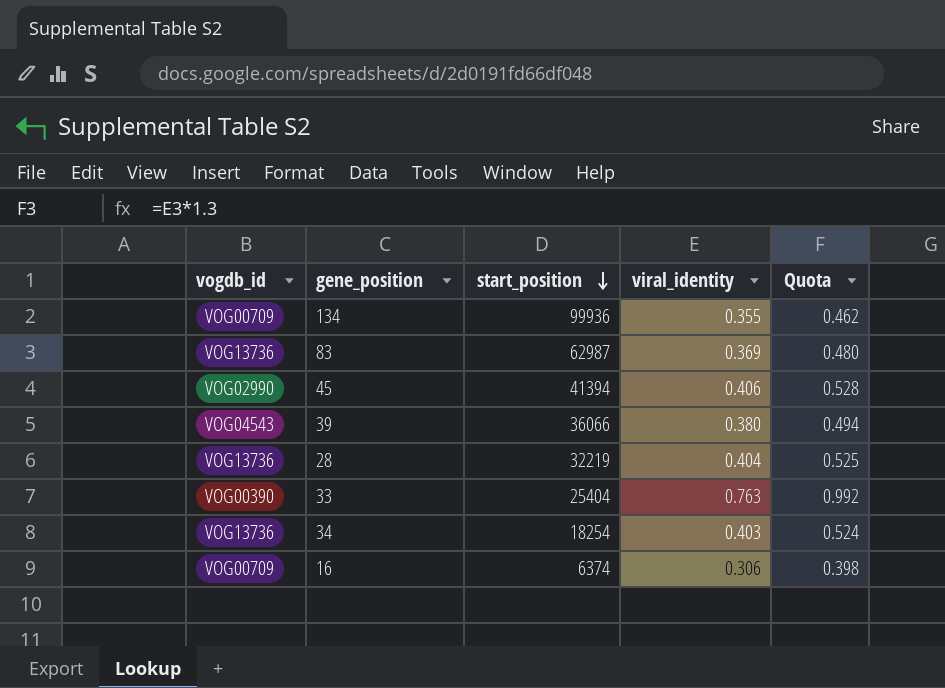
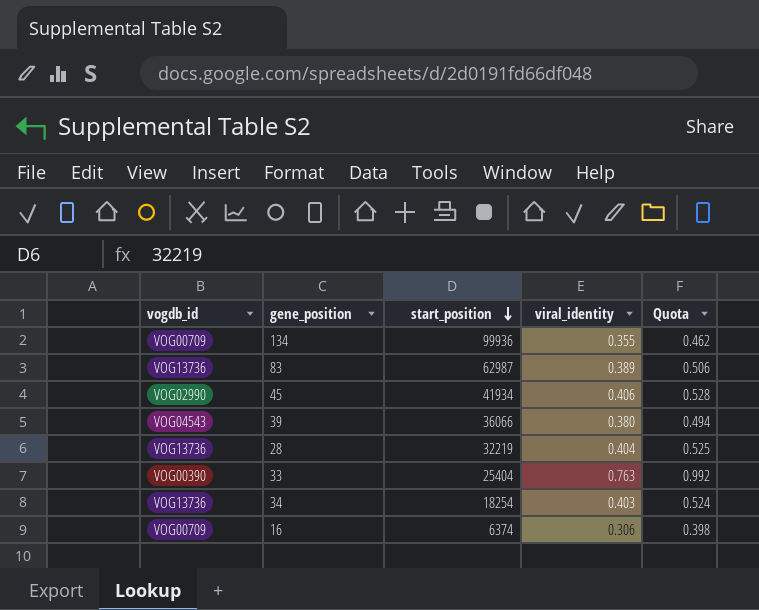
83 | viral_identity: 0.369 -> 0.389
83 | Quota: 0.480 -> 0.506
45 | start_position: 41394 -> 41934

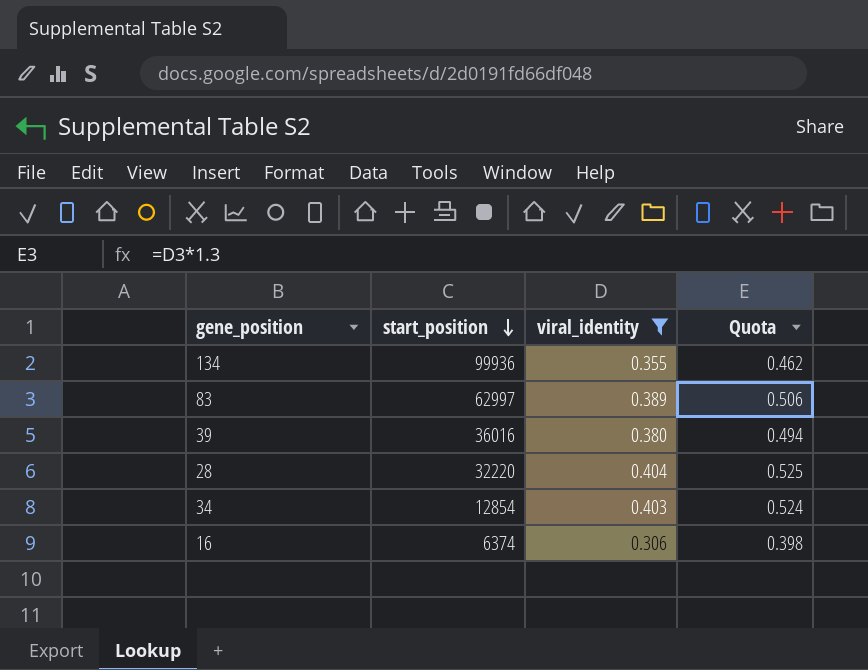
filter: none -> viral_identity <= 0.404
column vogdb_id | position: 1 -> none
83 | start_position: 62987 -> 62997
39 | start_position: 36066 -> 36016
28 | start_position: 32219 -> 32220
34 | start_position: 18254 -> 12854

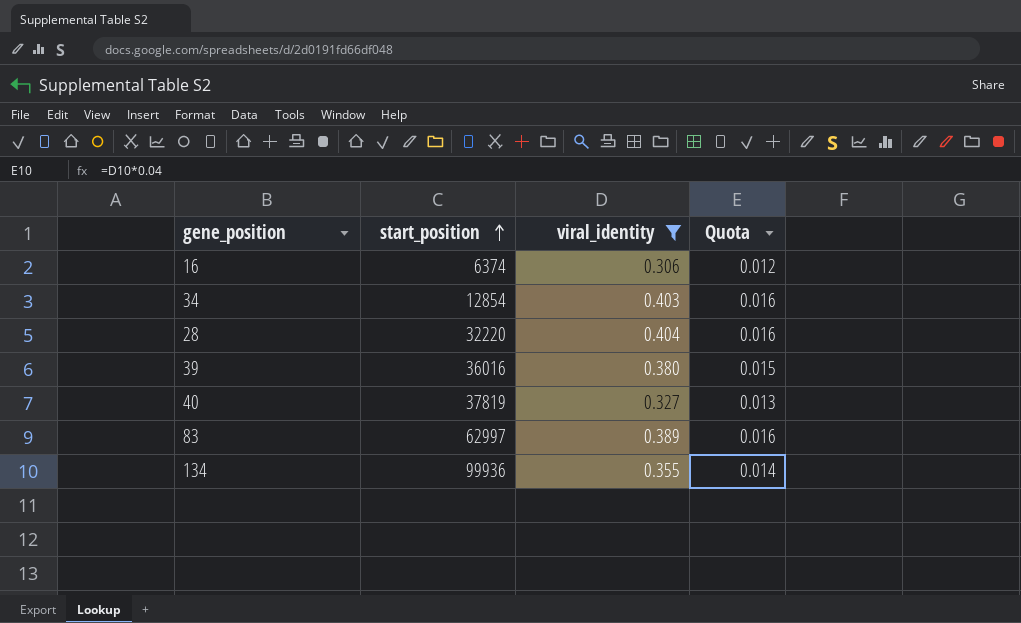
row order: start_position descending -> start_position ascending
column Quota | formula: [viral_identity] * 1.3 -> [viral_identity] * 0.04
row 40: none -> 37819 | 0.327 | 0.013

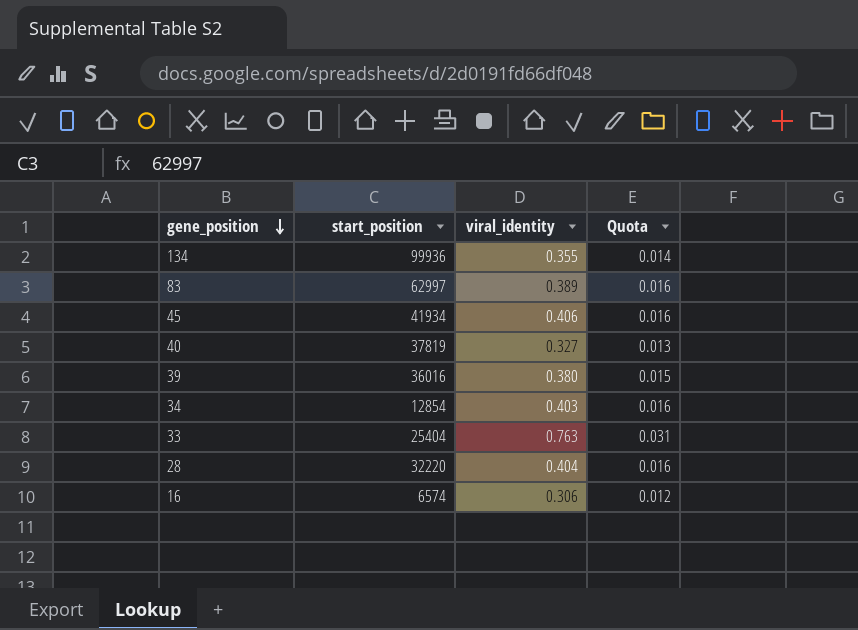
filter: viral_identity <= 0.404 -> none
row order: start_position ascending -> gene_position descending
16 | start_position: 6374 -> 6574

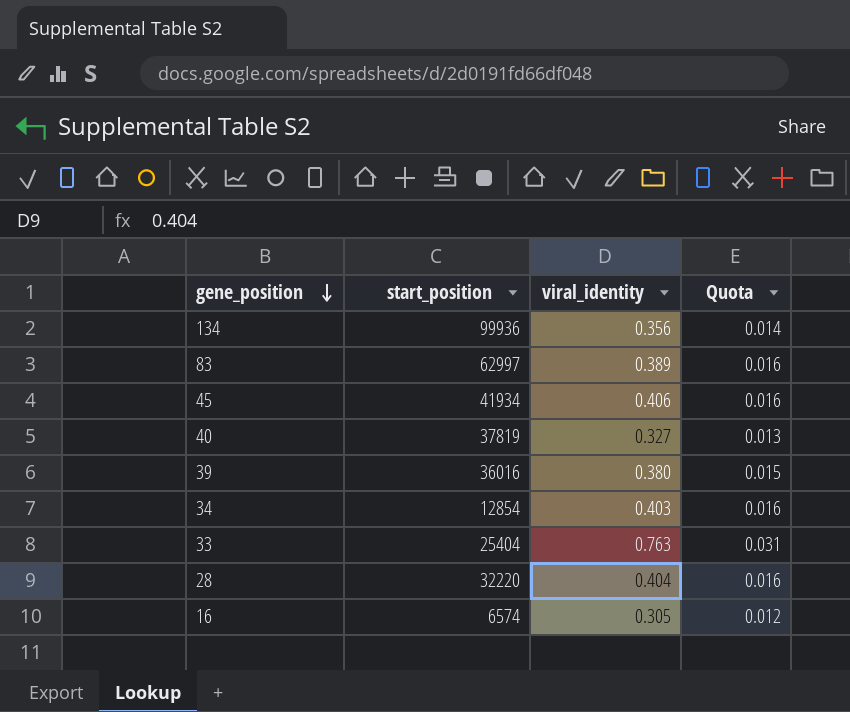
134 | viral_identity: 0.355 -> 0.356
16 | viral_identity: 0.306 -> 0.305

